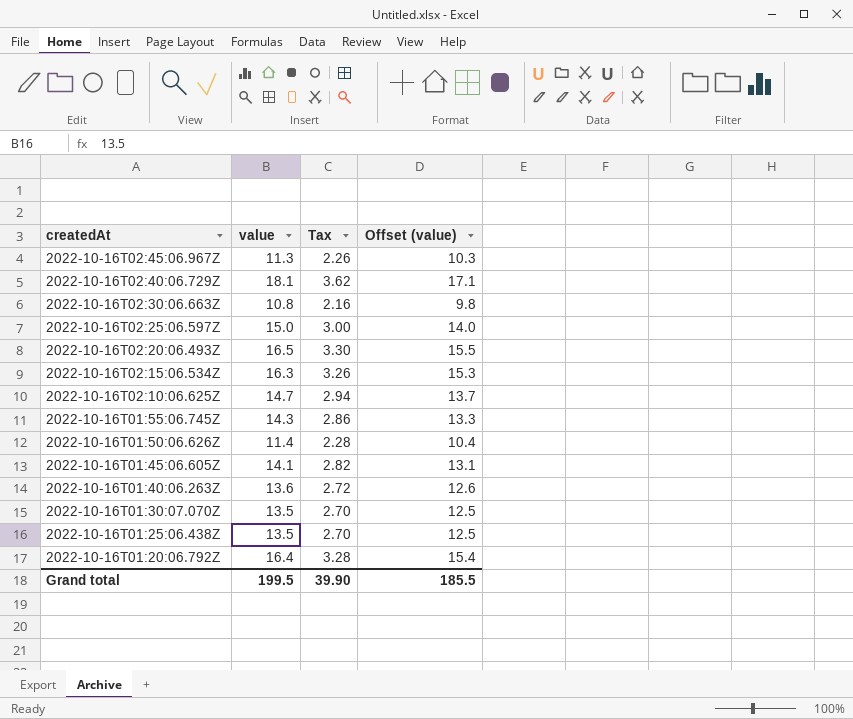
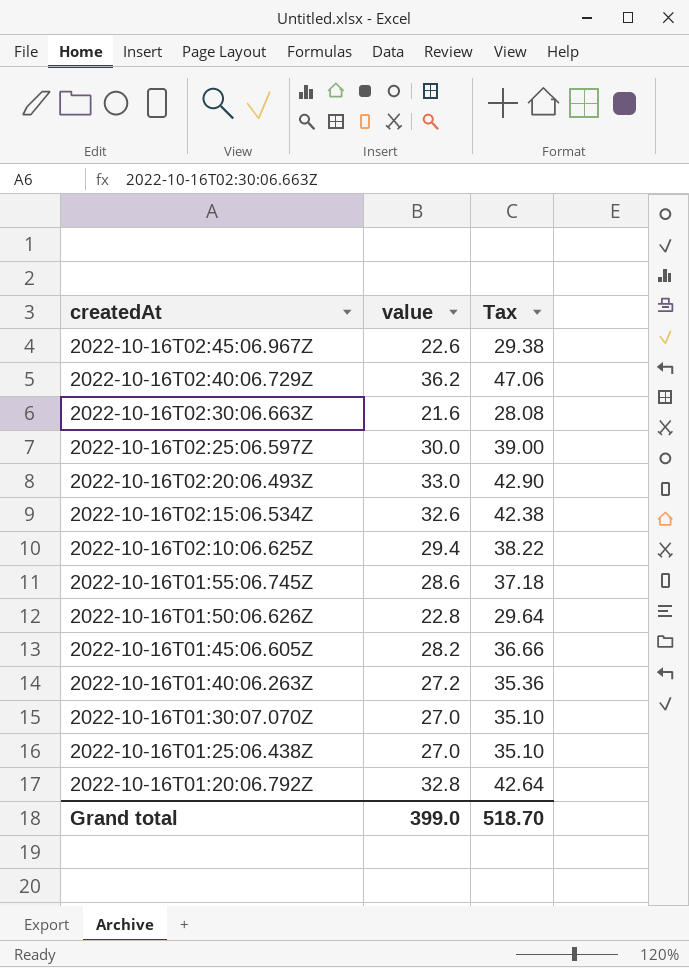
column Offset (value) | formula: [value] - 1 -> none
column Tax | formula: [value] * 0.2 -> [value] * 1.3
2022-10-16T02:45:06.967Z | value: 11.3 -> 22.6
2022-10-16T02:40:06.729Z | value: 18.1 -> 36.2
2022-10-16T02:30:06.663Z | value: 10.8 -> 21.6
2022-10-16T02:25:06.597Z | value: 15.0 -> 30.0
2022-10-16T02:20:06.493Z | value: 16.5 -> 33.0
2022-10-16T02:15:06.534Z | value: 16.3 -> 32.6
2022-10-16T02:10:06.625Z | value: 14.7 -> 29.4
2022-10-16T01:55:06.745Z | value: 14.3 -> 28.6
2022-10-16T01:50:06.626Z | value: 11.4 -> 22.8
2022-10-16T01:45:06.605Z | value: 14.1 -> 28.2
2022-10-16T01:40:06.263Z | value: 13.6 -> 27.2
2022-10-16T01:30:07.070Z | value: 13.5 -> 27.0
2022-10-16T01:25:06.438Z | value: 13.5 -> 27.0
2022-10-16T01:20:06.792Z | value: 16.4 -> 32.8
Grand total | value: 199.5 -> 399.0
Grand total | Tax: 39.90 -> 518.70

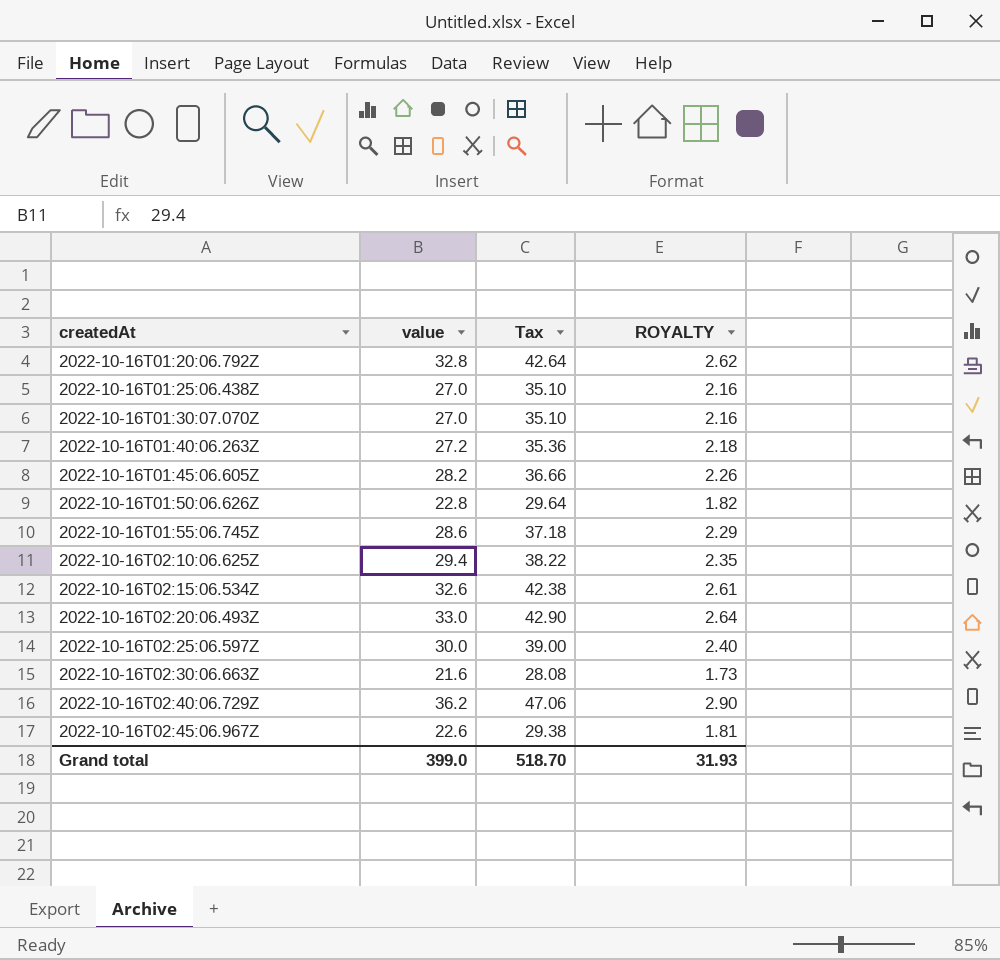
row order: createdAt descending -> createdAt ascending
column ROYALTY | formula: none -> [value] * 0.08

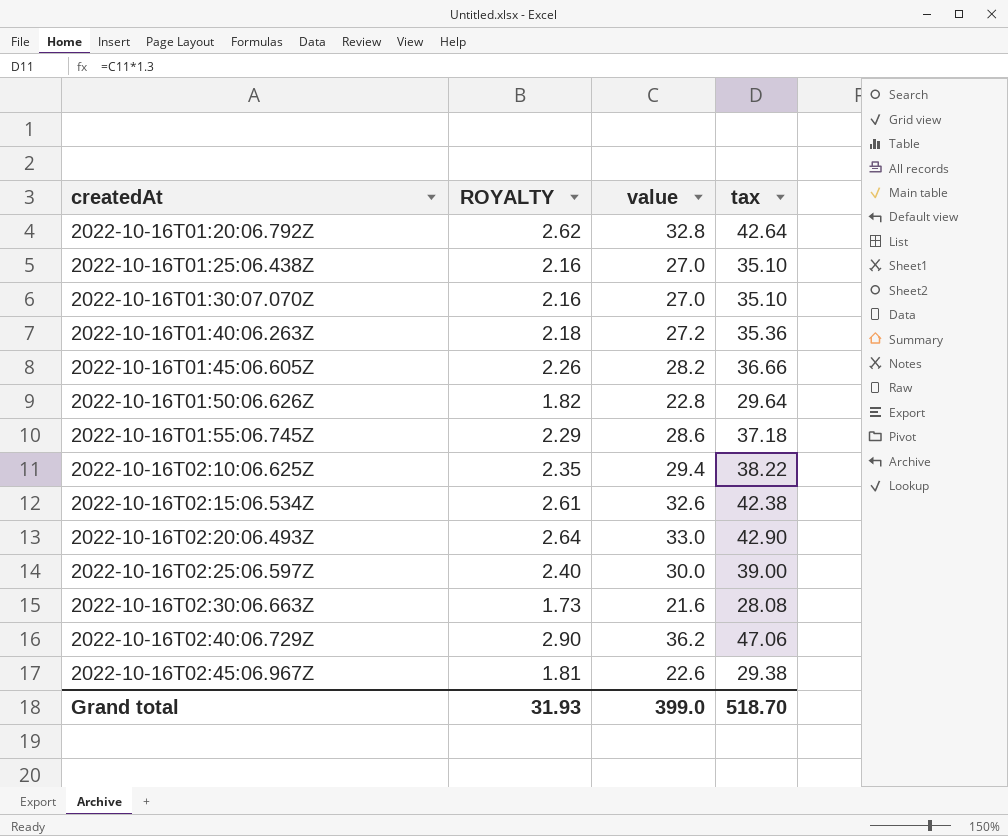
column ROYALTY | position: 4 -> 2
column name: Tax -> tax

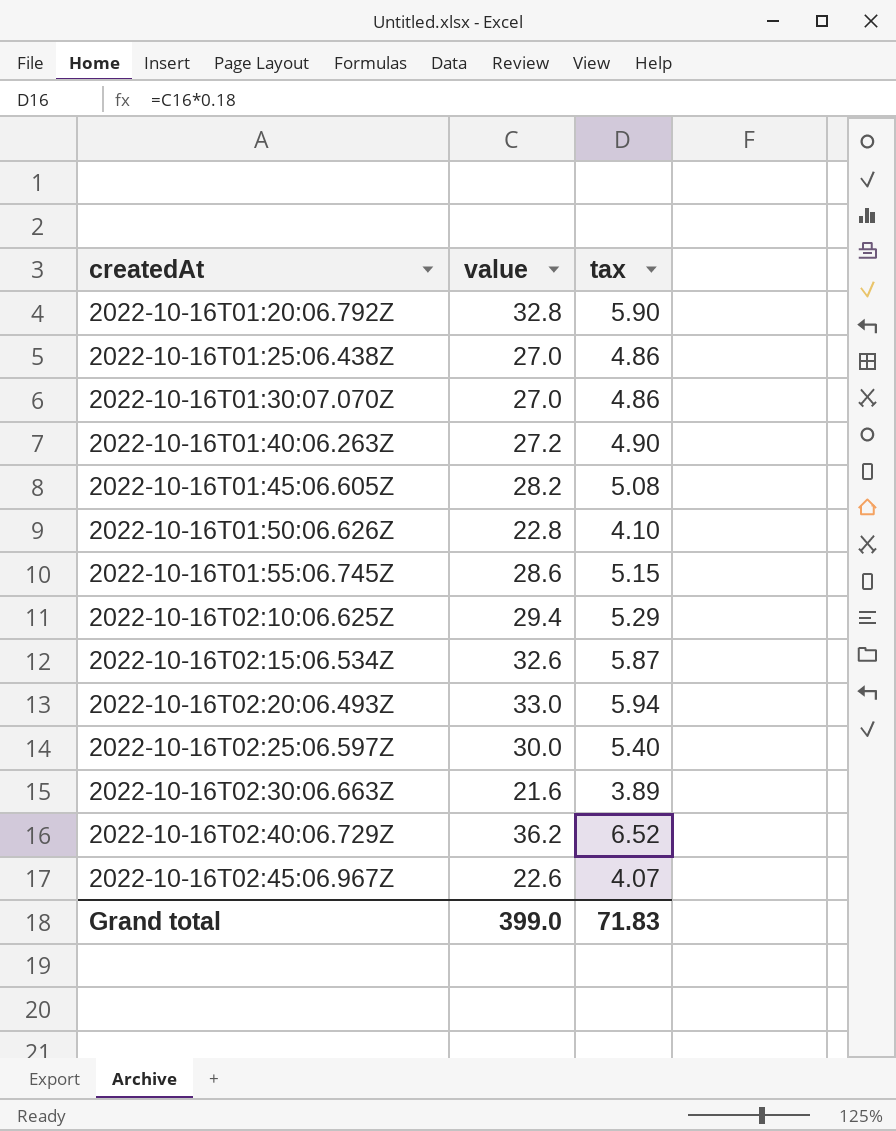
column ROYALTY | formula: [value] * 0.08 -> none
column tax | formula: [value] * 1.3 -> [value] * 0.18
Grand total | tax: 518.70 -> 71.83

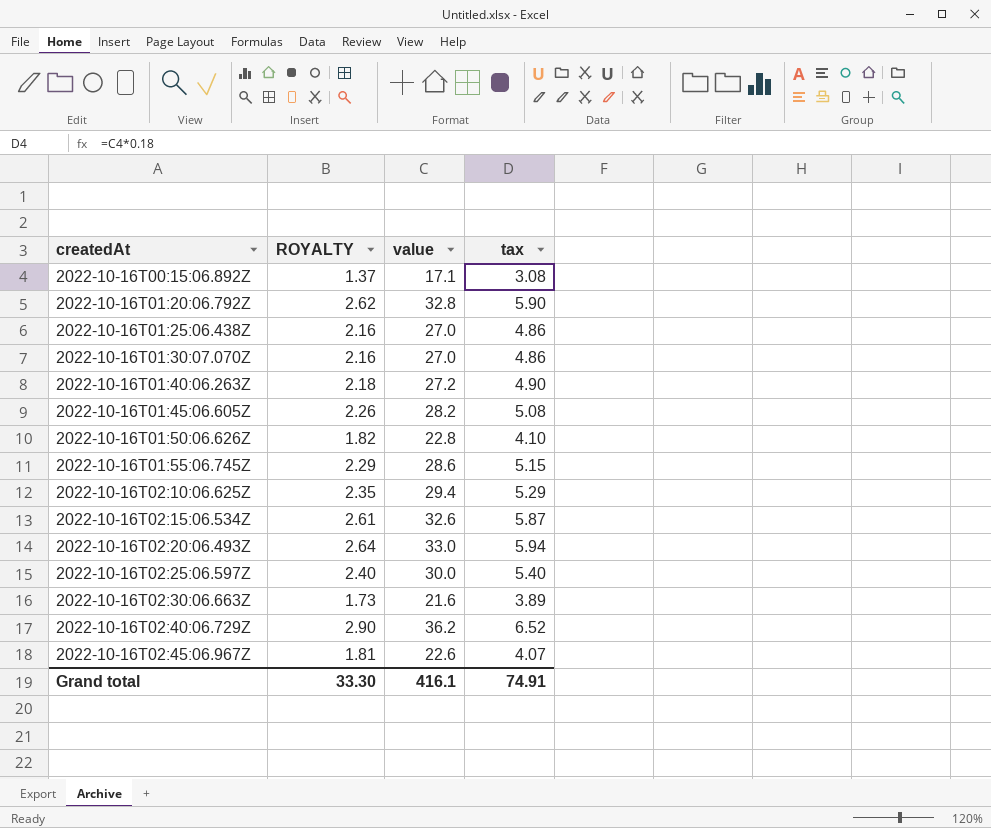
column ROYALTY | formula: none -> [value] * 0.08
row 2022-10-16T00:15:06.892Z: none -> 1.37 | 17.1 | 3.08
Grand total | value: 399.0 -> 416.1
Grand total | tax: 71.83 -> 74.91

